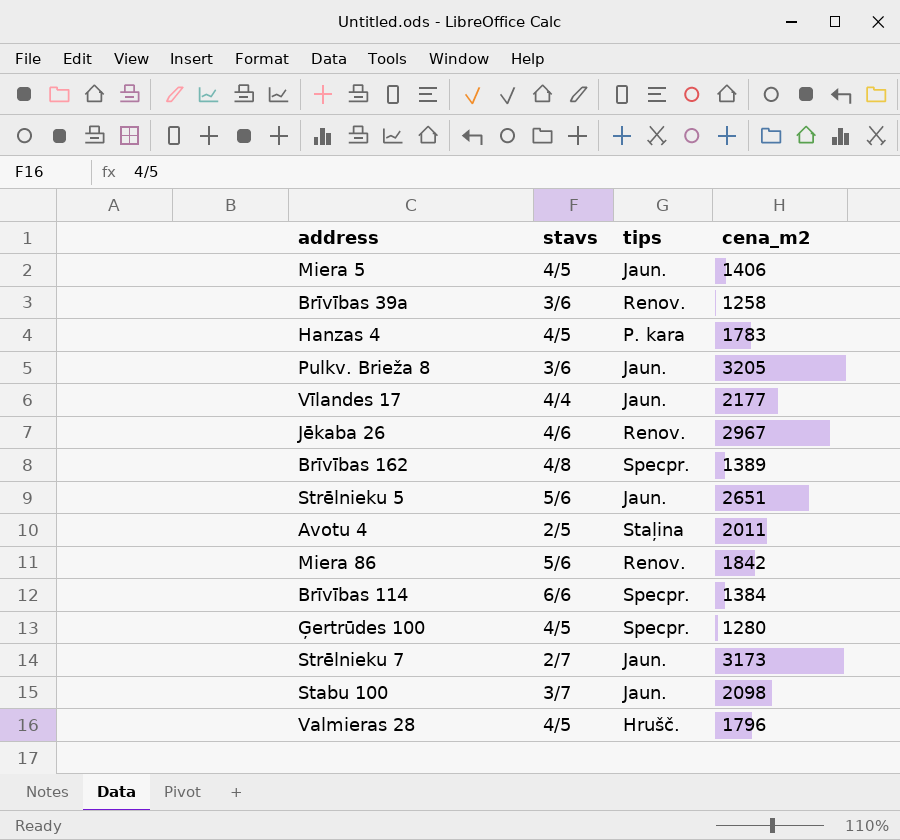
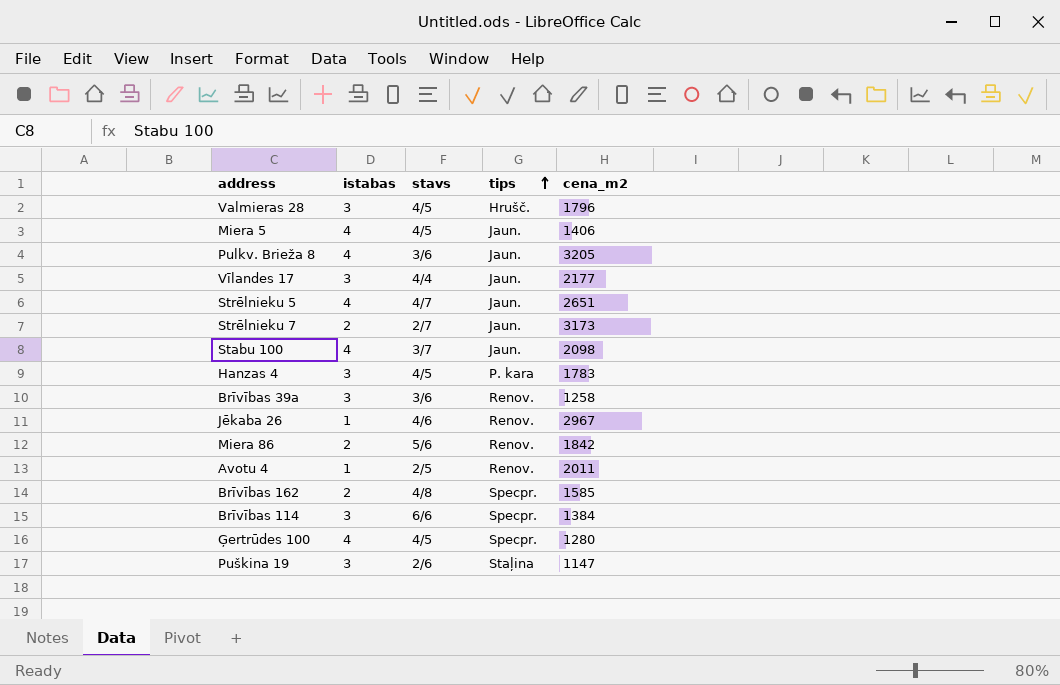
row order: none -> tips ascending
column istabas | position: none -> 2
Strēlnieku 5 | stavs: 5/6 -> 4/7
Avotu 4 | tips: Staļina -> Renov.
Brīvības 162 | cena_m2: 1389 -> 1585
row Puškina 19: none -> 3 | 2/6 | Staļina | 1147

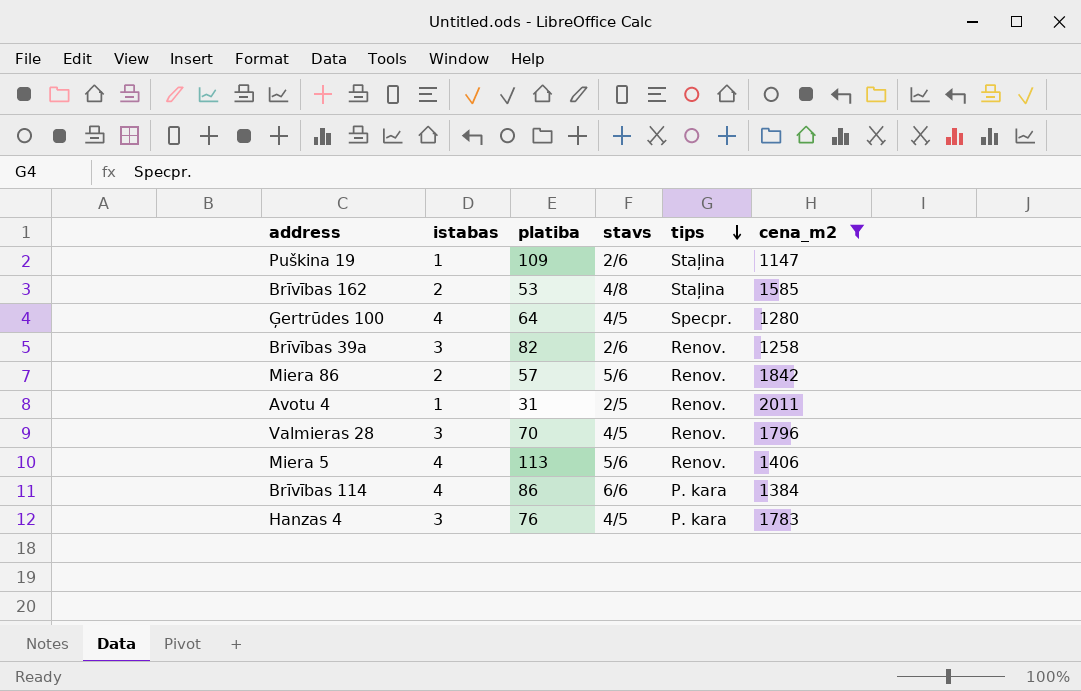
filter: none -> cena_m2 <= 2011
row order: tips ascending -> tips descending
column platiba | position: none -> 3
Puškina 19 | istabas: 3 -> 1
Brīvības 162 | tips: Specpr. -> Staļina
Brīvības 39a | stavs: 3/6 -> 2/6
Valmieras 28 | tips: Hrušč. -> Renov.
Miera 5 | stavs: 4/5 -> 5/6
Miera 5 | tips: Jaun. -> Renov.
Brīvības 114 | istabas: 3 -> 4
Brīvības 114 | tips: Specpr. -> P. kara

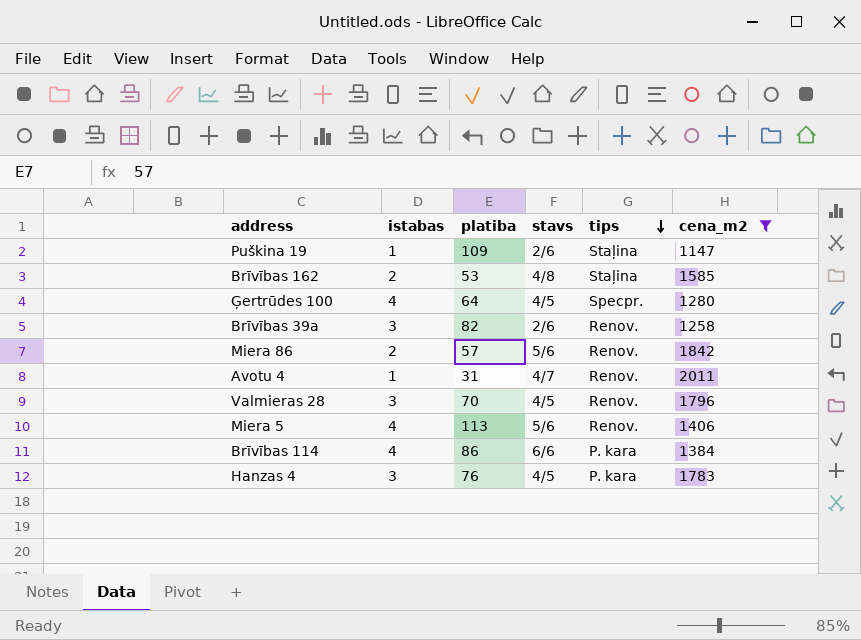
Avotu 4 | stavs: 2/5 -> 4/7

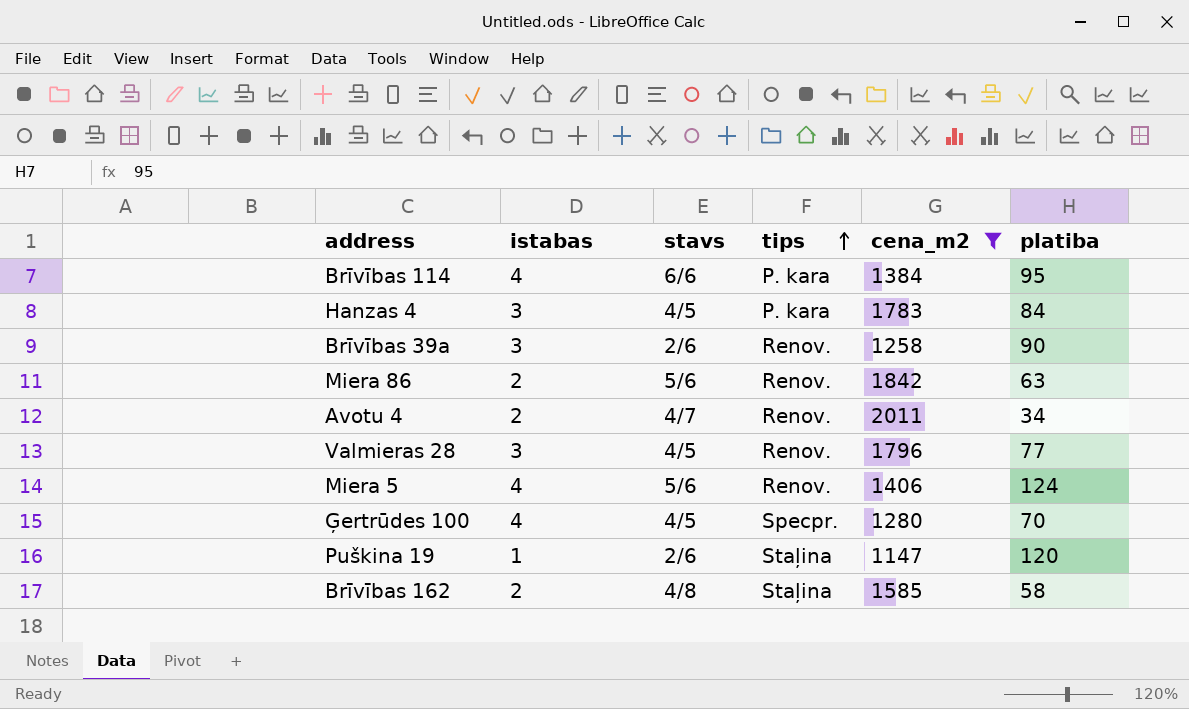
row order: tips descending -> tips ascending
column platiba | position: 3 -> 6
Brīvības 114 | platiba: 86 -> 95
Hanzas 4 | platiba: 76 -> 84
Brīvības 39a | platiba: 82 -> 90
Miera 86 | platiba: 57 -> 63
Avotu 4 | istabas: 1 -> 2
Avotu 4 | platiba: 31 -> 34
Valmieras 28 | platiba: 70 -> 77
Miera 5 | platiba: 113 -> 124
Ģertrūdes 100 | platiba: 64 -> 70
Puškina 19 | platiba: 109 -> 120
Brīvības 162 | platiba: 53 -> 58

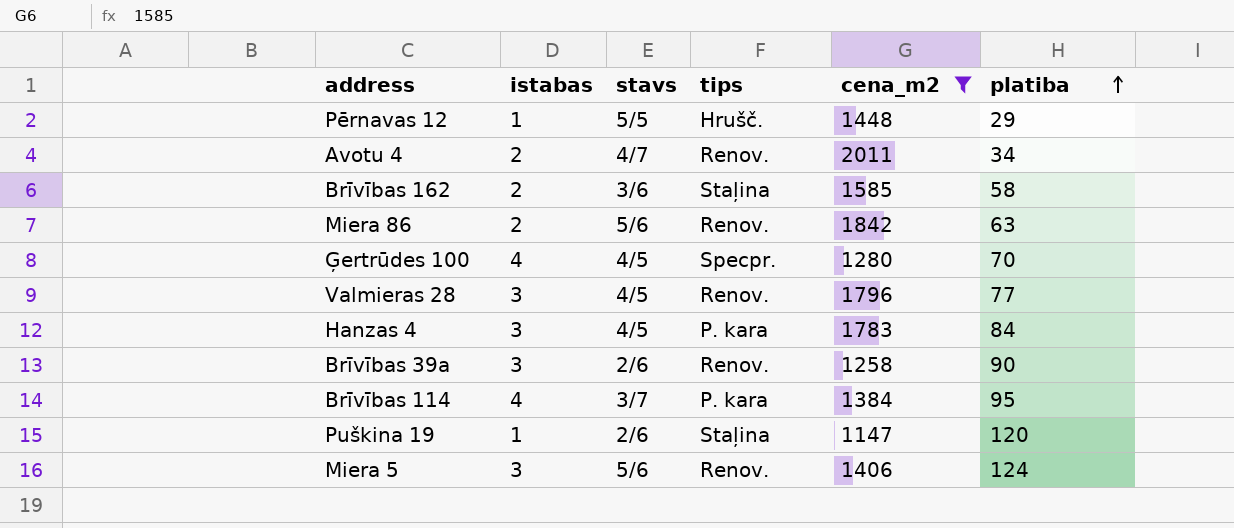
row order: tips ascending -> platiba ascending
row Pērnavas 12: none -> 1 | 5/5 | Hrušč. | 1448 | 29
Brīvības 162 | stavs: 4/8 -> 3/6
Brīvības 114 | stavs: 6/6 -> 3/7
Miera 5 | istabas: 4 -> 3

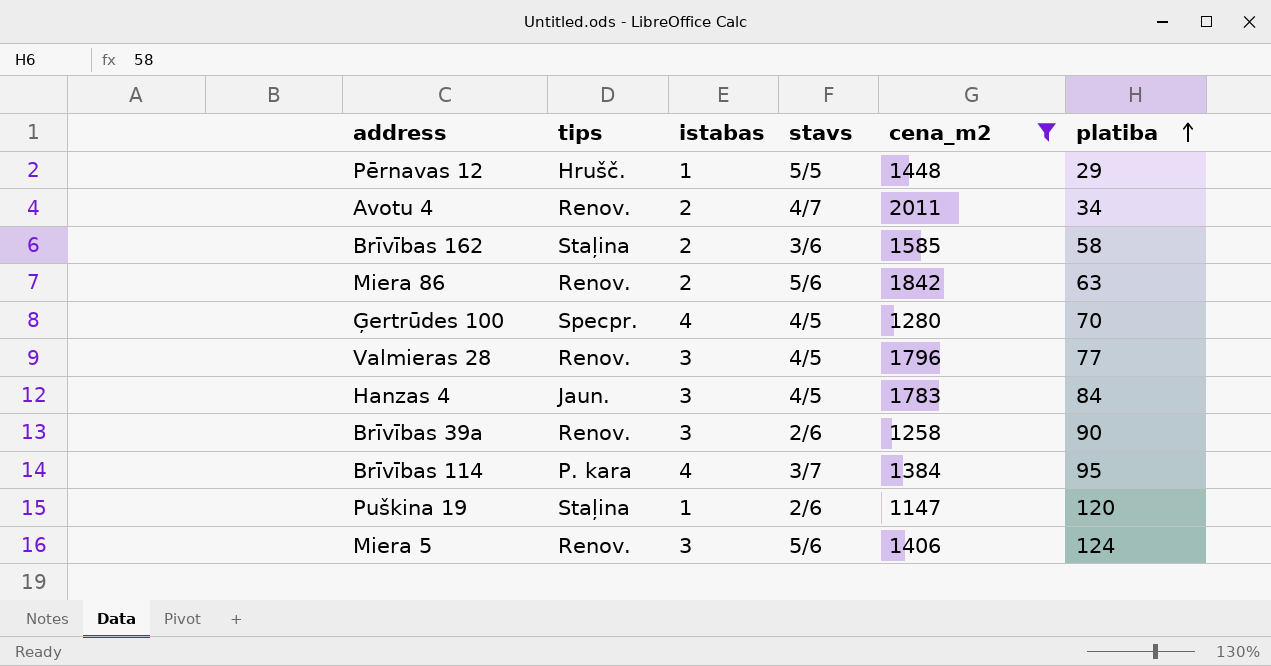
column tips | position: 4 -> 2
Hanzas 4 | tips: P. kara -> Jaun.

